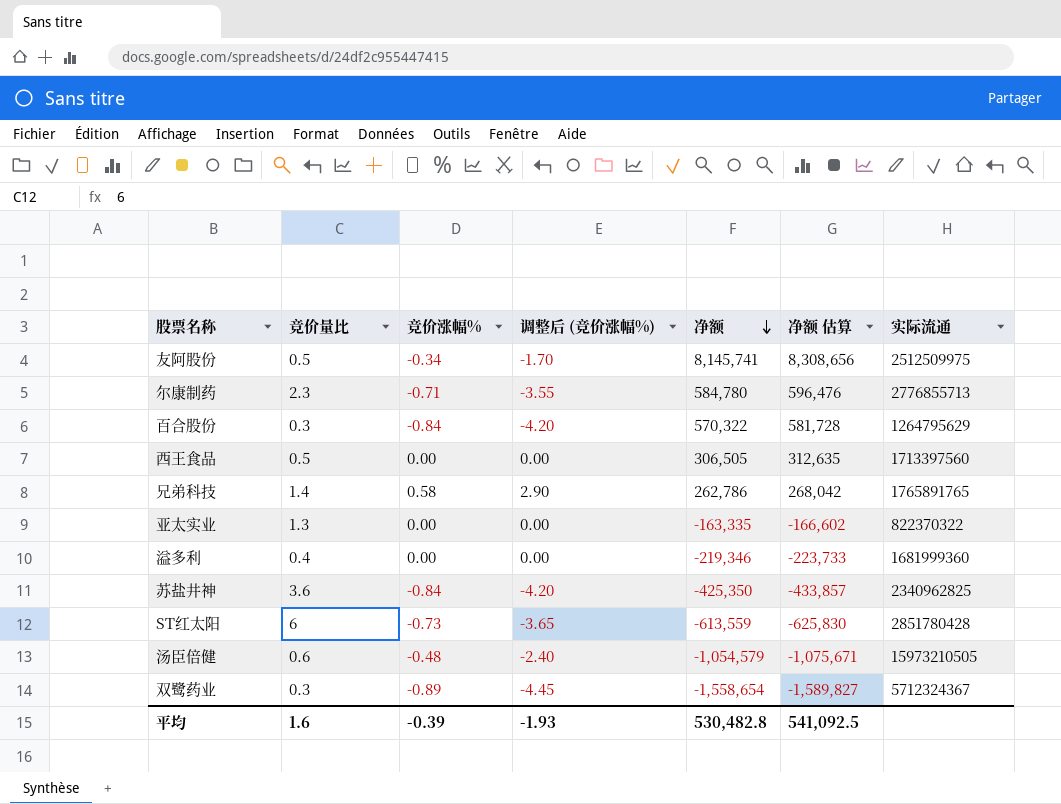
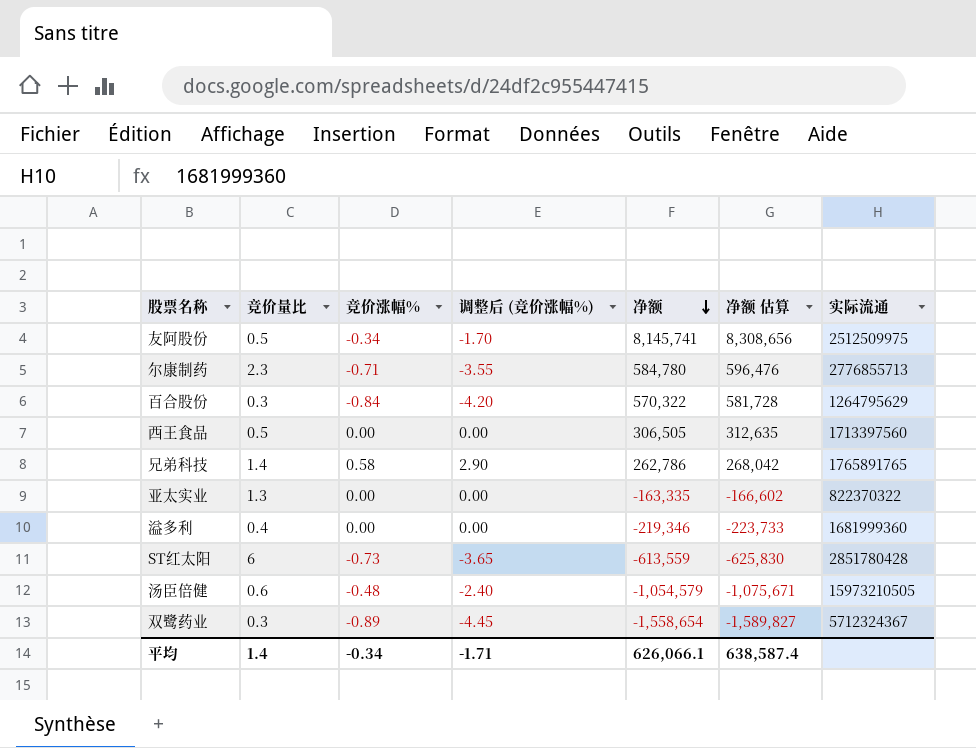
row 苏盐井神: 3.6 | -0.84 | -4.20 | -425,350 | -433,857 | 2340962825 -> none
平均 | 竞价量比: 1.6 -> 1.4
平均 | 竞价涨幅%: -0.39 -> -0.34
平均 | 调整后 (竞价涨幅%): -1.93 -> -1.71
平均 | 净额: 530,482.8 -> 626,066.1
平均 | 净额 估算: 541,092.5 -> 638,587.4

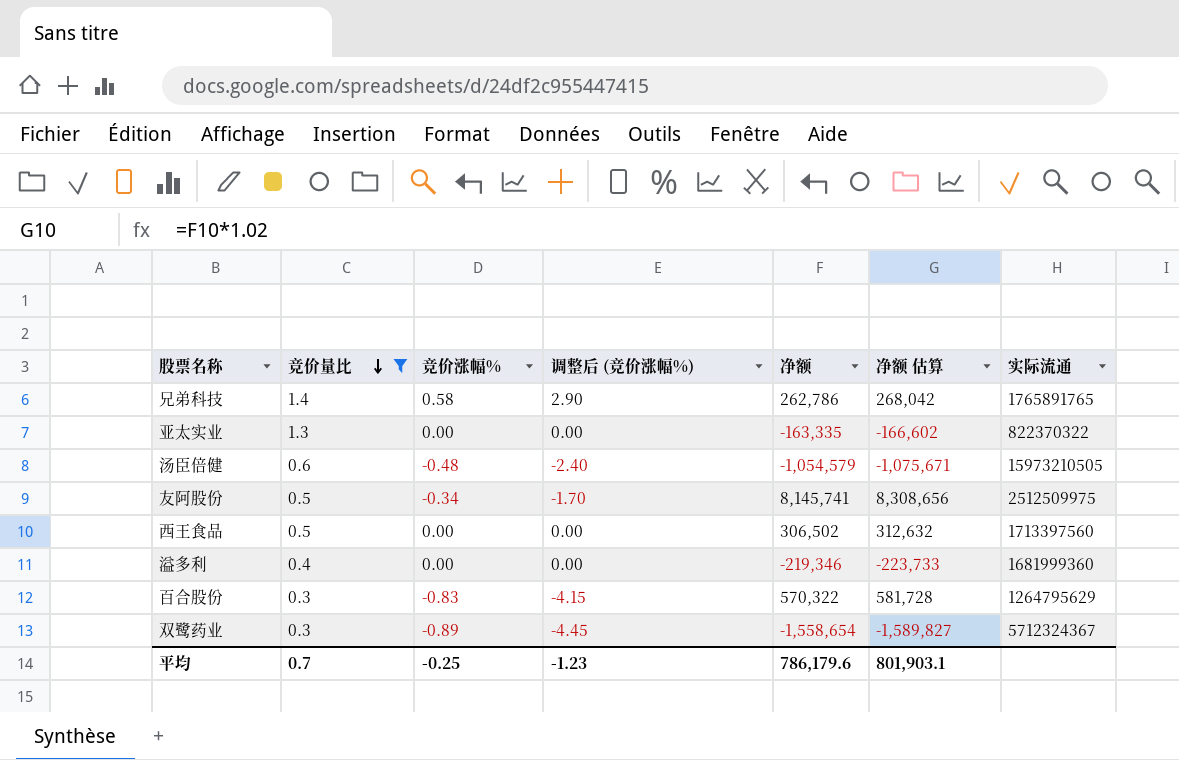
filter: none -> 竞价量比 <= 1.4
row order: 净额 descending -> 竞价量比 descending
西王食品 | 净额: 306,505 -> 306,502
西王食品 | 净额 估算: 312,635 -> 312,632
百合股份 | 竞价涨幅%: -0.84 -> -0.83
百合股份 | 调整后 (竞价涨幅%): -4.20 -> -4.15
平均 | 竞价量比: 1.4 -> 0.7
平均 | 竞价涨幅%: -0.34 -> -0.25
平均 | 调整后 (竞价涨幅%): -1.71 -> -1.23
平均 | 净额: 626,066.1 -> 786,179.6
平均 | 净额 估算: 638,587.4 -> 801,903.1

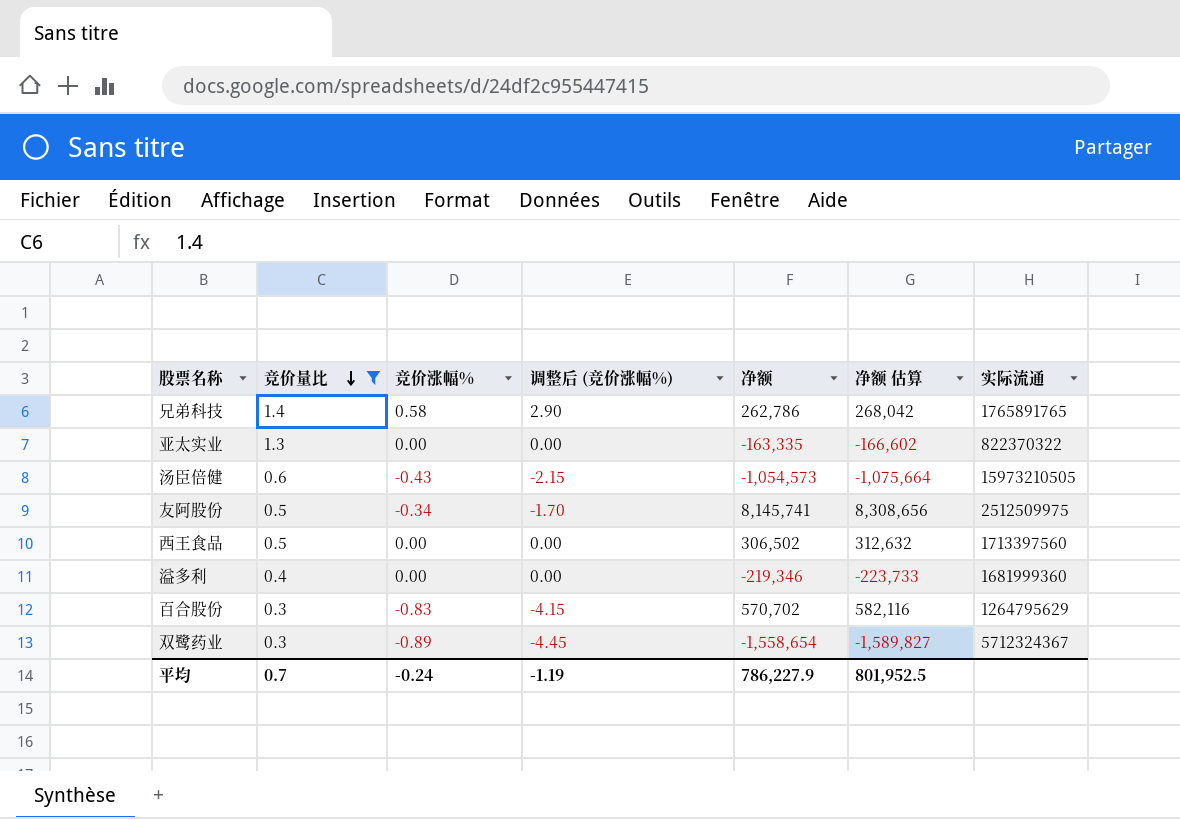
汤臣倍健 | 竞价涨幅%: -0.48 -> -0.43
汤臣倍健 | 调整后 (竞价涨幅%): -2.40 -> -2.15
汤臣倍健 | 净额: -1,054,579 -> -1,054,573
汤臣倍健 | 净额 估算: -1,075,671 -> -1,075,664
百合股份 | 净额: 570,322 -> 570,702
百合股份 | 净额 估算: 581,728 -> 582,116
平均 | 竞价涨幅%: -0.25 -> -0.24
平均 | 调整后 (竞价涨幅%): -1.23 -> -1.19
平均 | 净额: 786,179.6 -> 786,227.9
平均 | 净额 估算: 801,903.1 -> 801,952.5

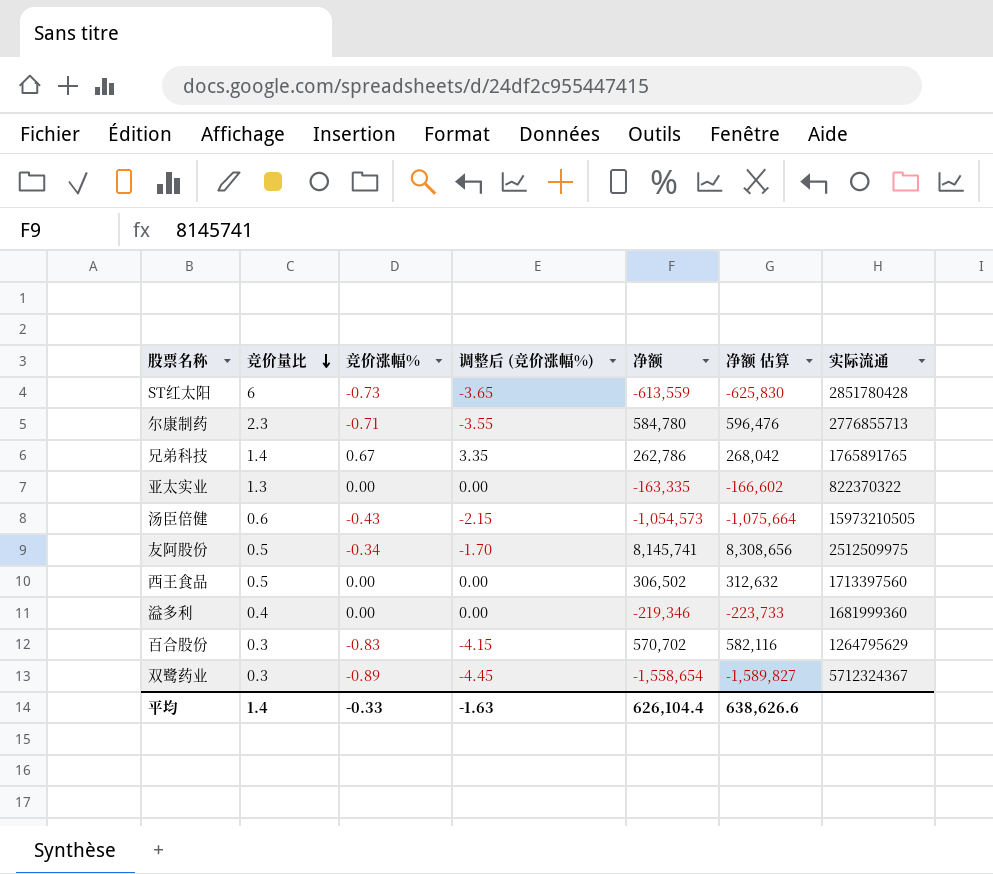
filter: 竞价量比 <= 1.4 -> none
兄弟科技 | 竞价涨幅%: 0.58 -> 0.67
兄弟科技 | 调整后 (竞价涨幅%): 2.90 -> 3.35
平均 | 竞价量比: 0.7 -> 1.4
平均 | 竞价涨幅%: -0.24 -> -0.33
平均 | 调整后 (竞价涨幅%): -1.19 -> -1.63
平均 | 净额: 786,227.9 -> 626,104.4
平均 | 净额 估算: 801,952.5 -> 638,626.6

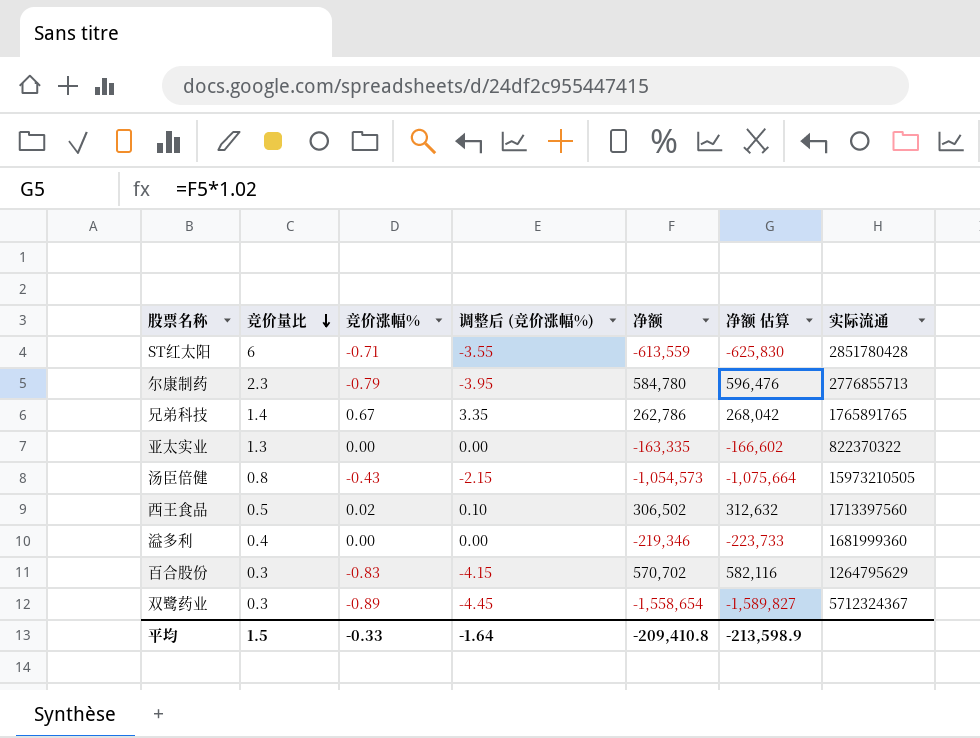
row 友阿股份: 0.5 | -0.34 | -1.70 | 8,145,741 | 8,308,656 | 2512509975 -> none
ST红太阳 | 竞价涨幅%: -0.73 -> -0.71
ST红太阳 | 调整后 (竞价涨幅%): -3.65 -> -3.55
尔康制药 | 竞价涨幅%: -0.71 -> -0.79
尔康制药 | 调整后 (竞价涨幅%): -3.55 -> -3.95
汤臣倍健 | 竞价量比: 0.6 -> 0.8
西王食品 | 竞价涨幅%: 0.00 -> 0.02
西王食品 | 调整后 (竞价涨幅%): 0.00 -> 0.10
平均 | 竞价量比: 1.4 -> 1.5
平均 | 调整后 (竞价涨幅%): -1.63 -> -1.64
平均 | 净额: 626,104.4 -> -209,410.8
平均 | 净额 估算: 638,626.6 -> -213,598.9

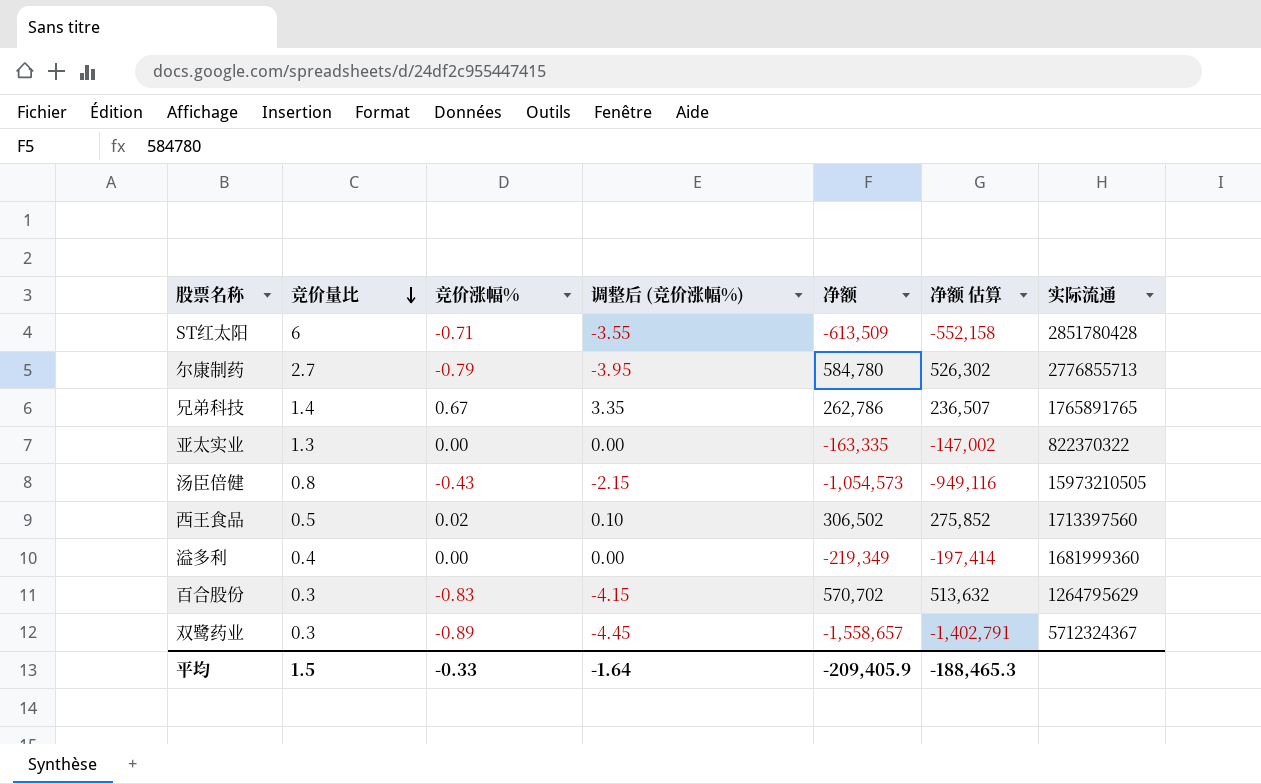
column 净额 估算 | formula: [净额] * 1.02 -> [净额] * 0.9
ST红太阳 | 净额: -613,559 -> -613,509
尔康制药 | 竞价量比: 2.3 -> 2.7
溢多利 | 净额: -219,346 -> -219,349
双鹭药业 | 净额: -1,558,654 -> -1,558,657
平均 | 净额: -209,410.8 -> -209,405.9
平均 | 净额 估算: -213,598.9 -> -188,465.3

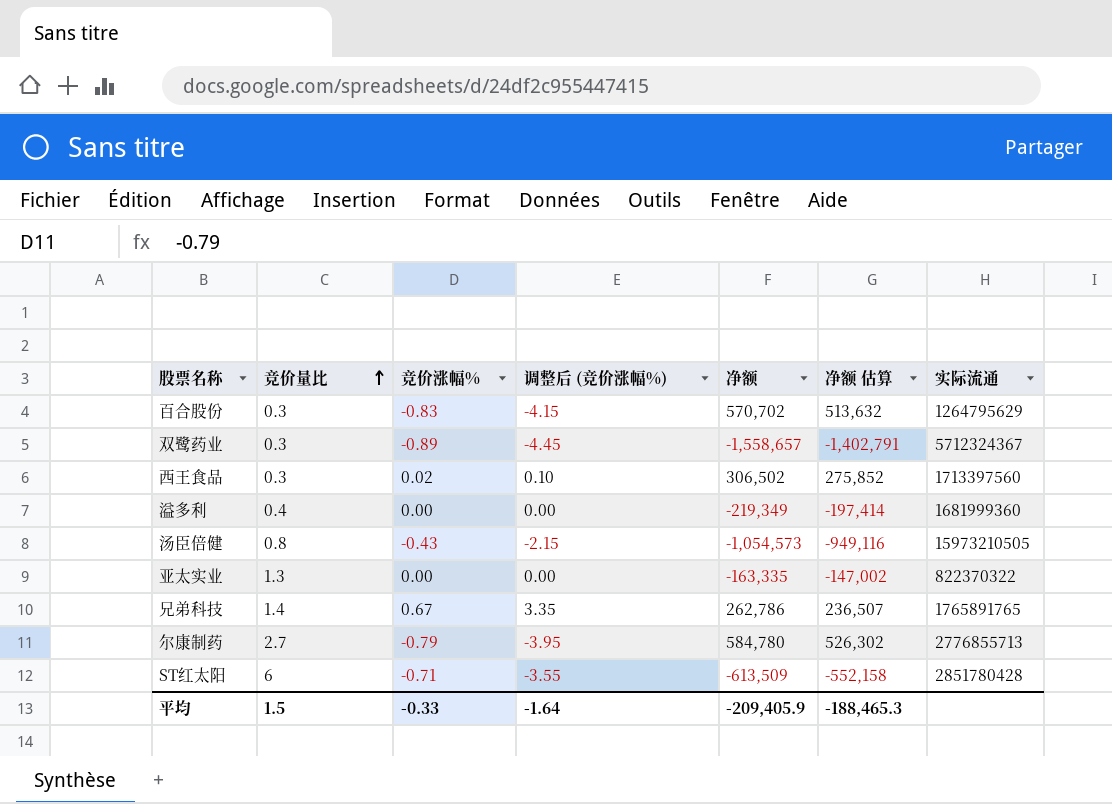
row order: 竞价量比 descending -> 竞价量比 ascending
西王食品 | 竞价量比: 0.5 -> 0.3

